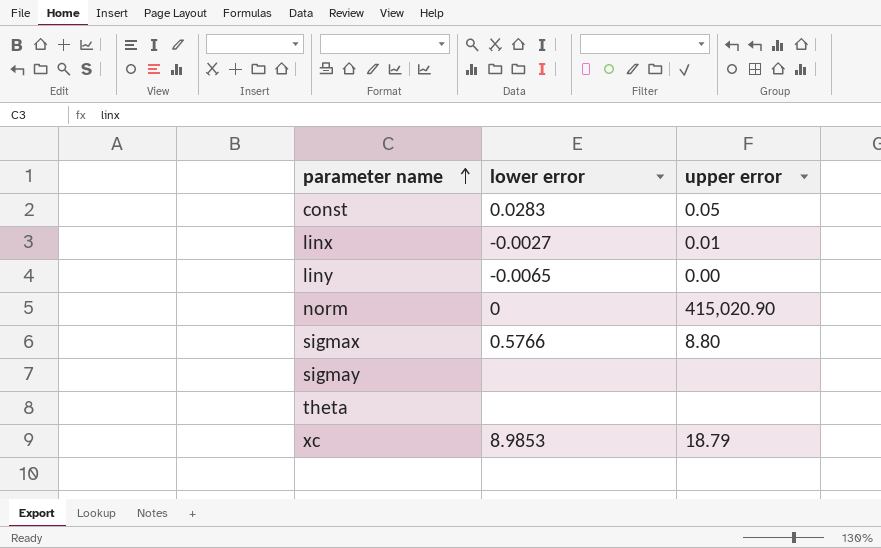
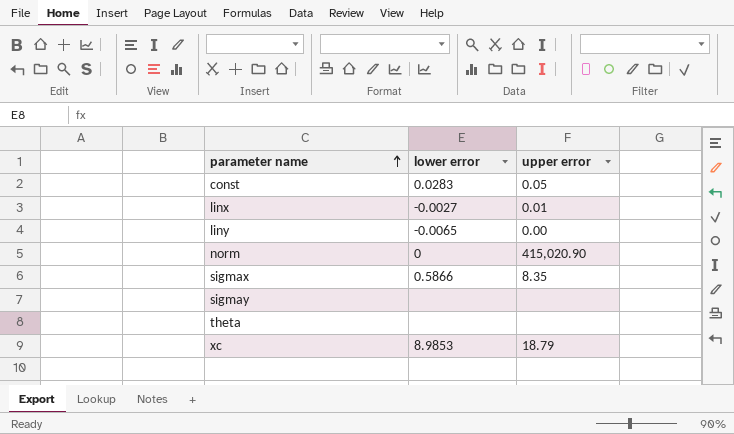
sigmax | lower error: 0.5766 -> 0.5866
sigmax | upper error: 8.80 -> 8.35

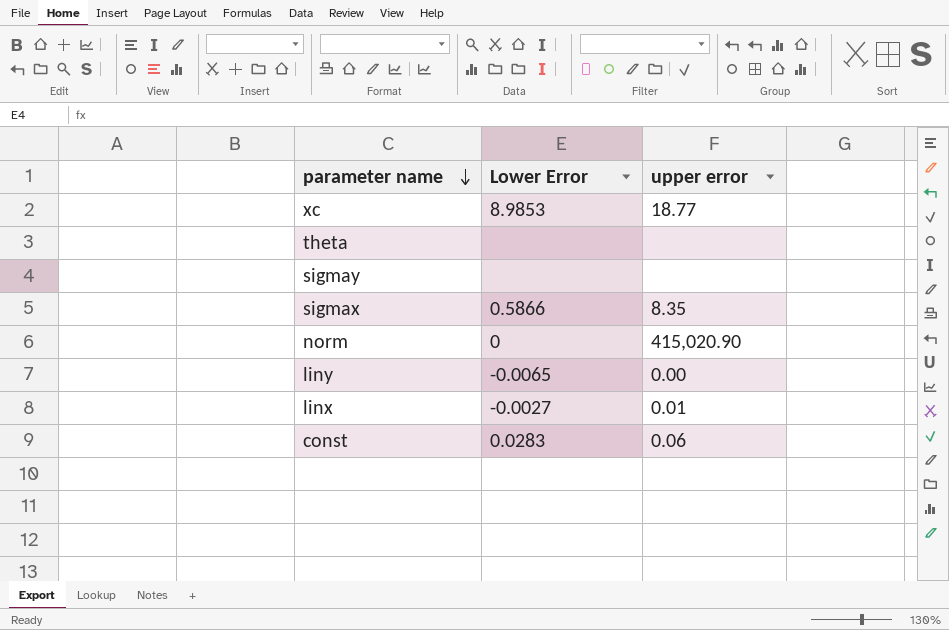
row order: parameter name ascending -> parameter name descending
column name: lower error -> Lower Error
xc | upper error: 18.79 -> 18.77
const | upper error: 0.05 -> 0.06

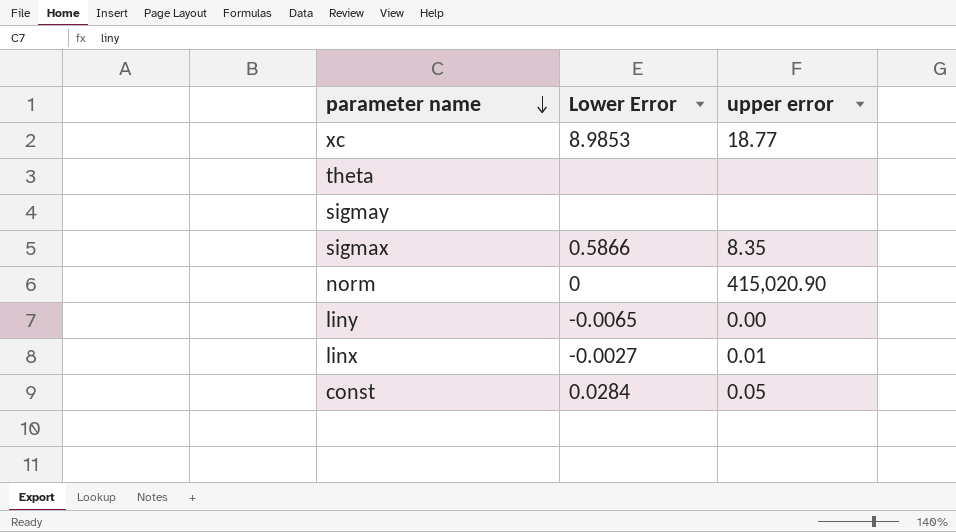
const | Lower Error: 0.0283 -> 0.0284
const | upper error: 0.06 -> 0.05

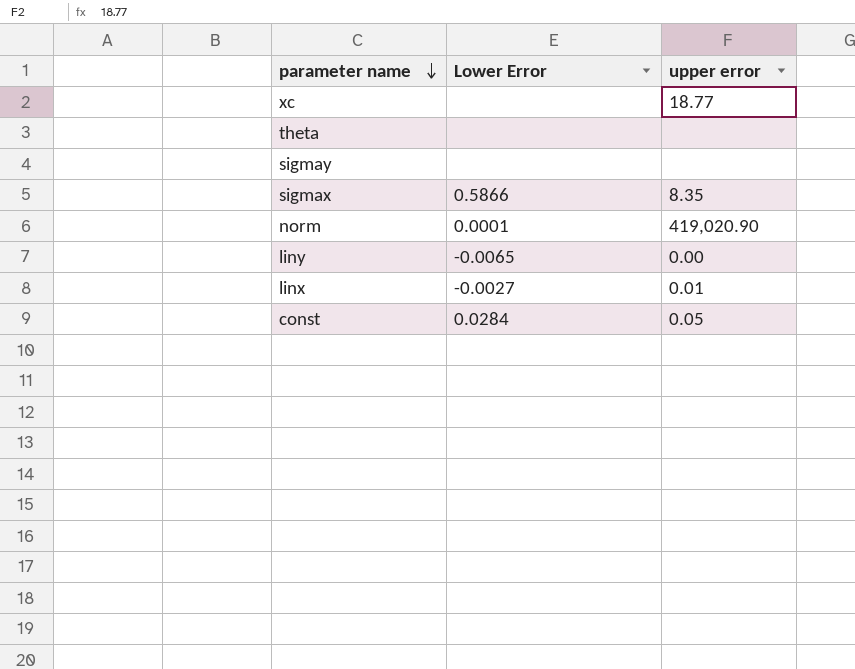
xc | Lower Error: 8.9853 -> none
norm | Lower Error: 0 -> 0.0001
norm | upper error: 415,020.90 -> 419,020.90

